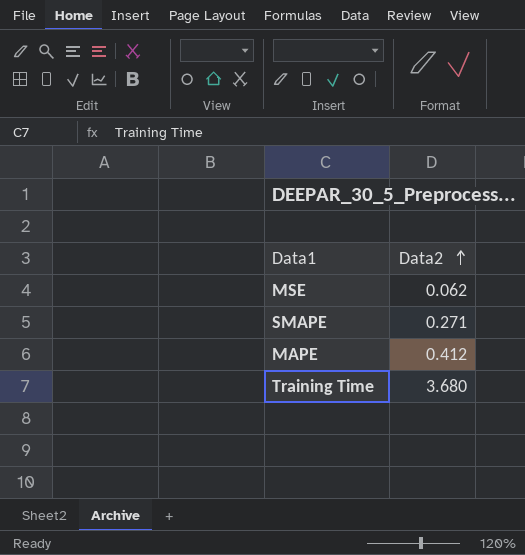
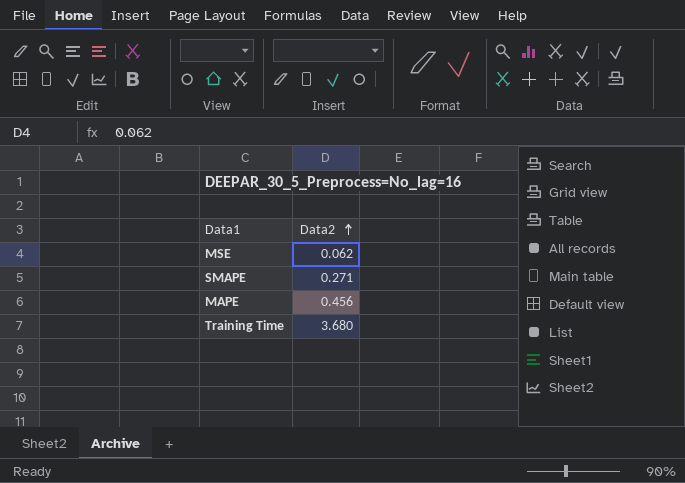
MAPE | Data2: 0.412 -> 0.456

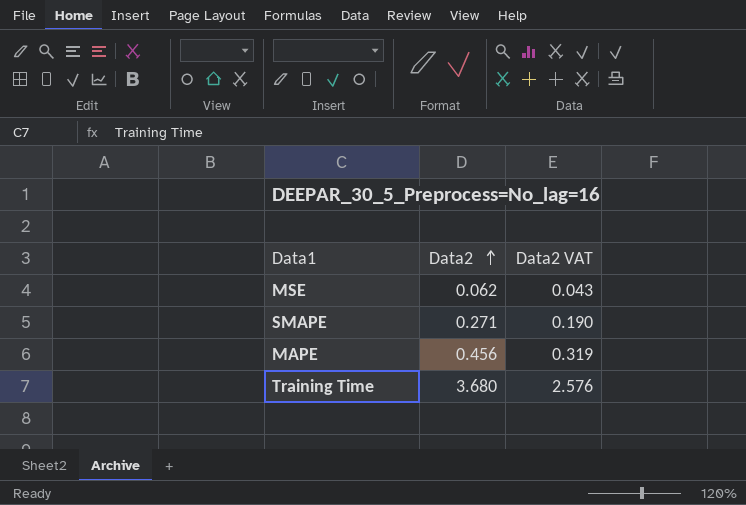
column Data2 VAT | formula: none -> [Data2] * 0.7

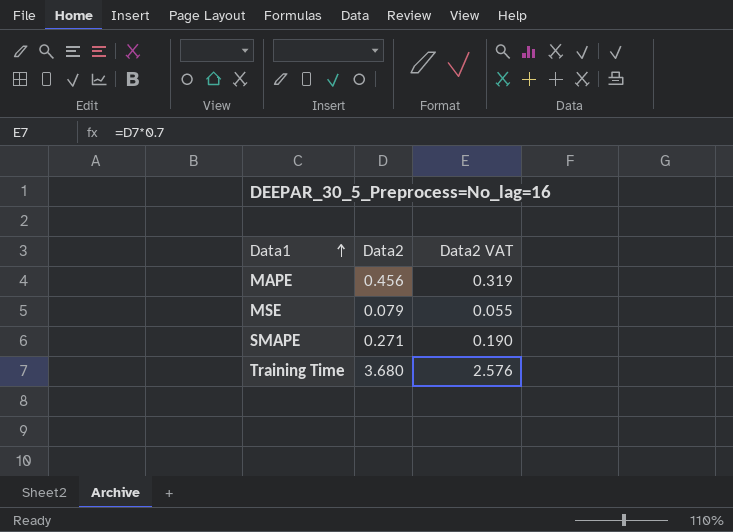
row order: Data2 ascending -> Data1 ascending
MSE | Data2: 0.062 -> 0.079
MSE | Data2 VAT: 0.043 -> 0.055

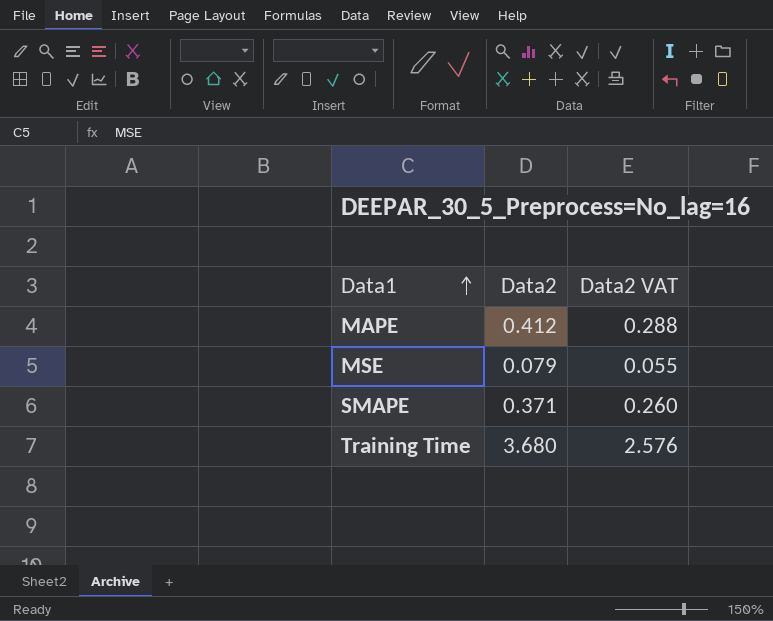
MAPE | Data2: 0.456 -> 0.412
MAPE | Data2 VAT: 0.319 -> 0.288
SMAPE | Data2: 0.271 -> 0.371
SMAPE | Data2 VAT: 0.190 -> 0.260

